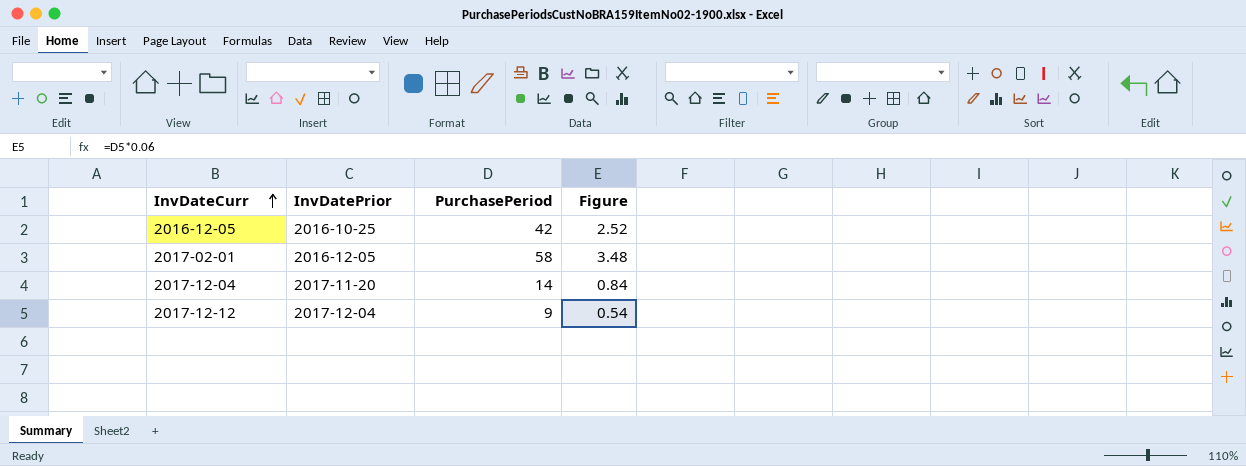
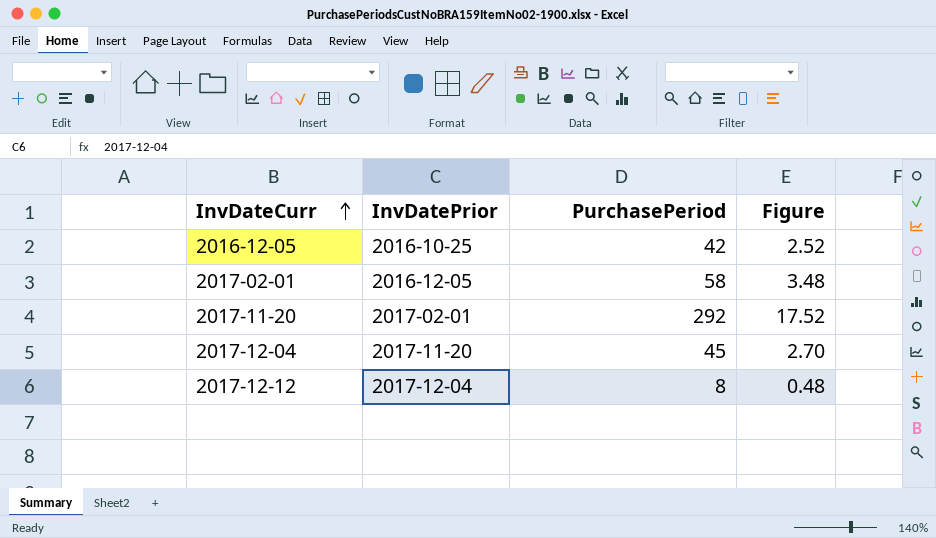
row 2017-11-20: none -> 2017-02-01 | 292 | 17.52
2017-12-04 | PurchasePeriod: 14 -> 45
2017-12-04 | Figure: 0.84 -> 2.70
2017-12-12 | PurchasePeriod: 9 -> 8
2017-12-12 | Figure: 0.54 -> 0.48

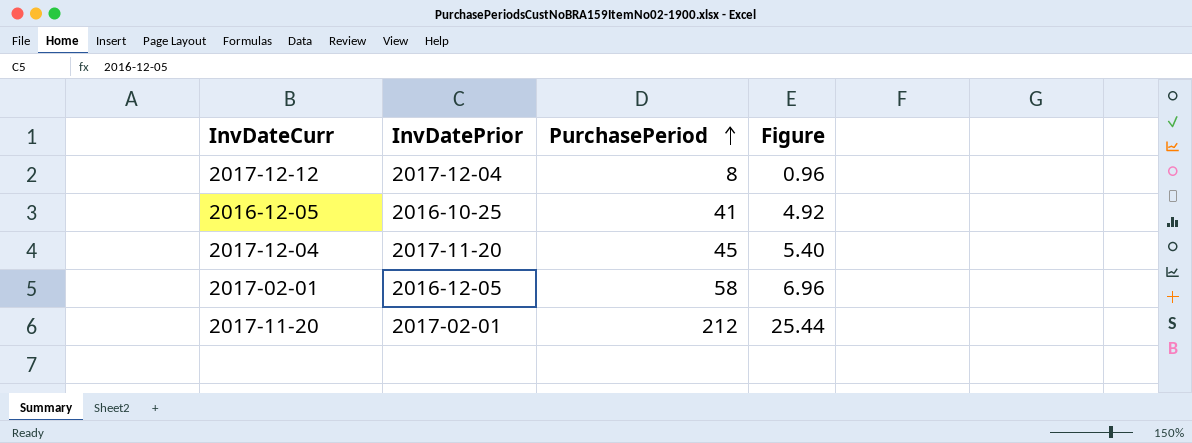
row order: InvDateCurr ascending -> PurchasePeriod ascending
column Figure | formula: [PurchasePeriod] * 0.06 -> [PurchasePeriod] * 0.12
2016-12-05 | PurchasePeriod: 42 -> 41
2017-11-20 | PurchasePeriod: 292 -> 212

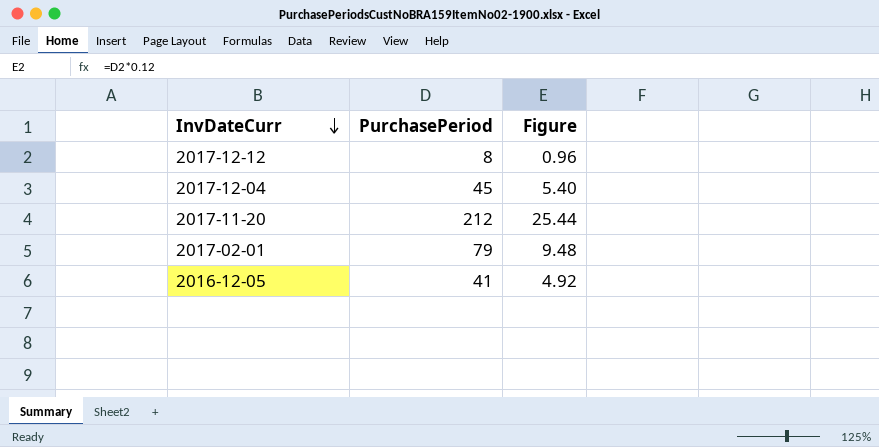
row order: PurchasePeriod ascending -> InvDateCurr descending
column InvDatePrior | position: 2 -> none
2017-02-01 | PurchasePeriod: 58 -> 79
2017-02-01 | Figure: 6.96 -> 9.48

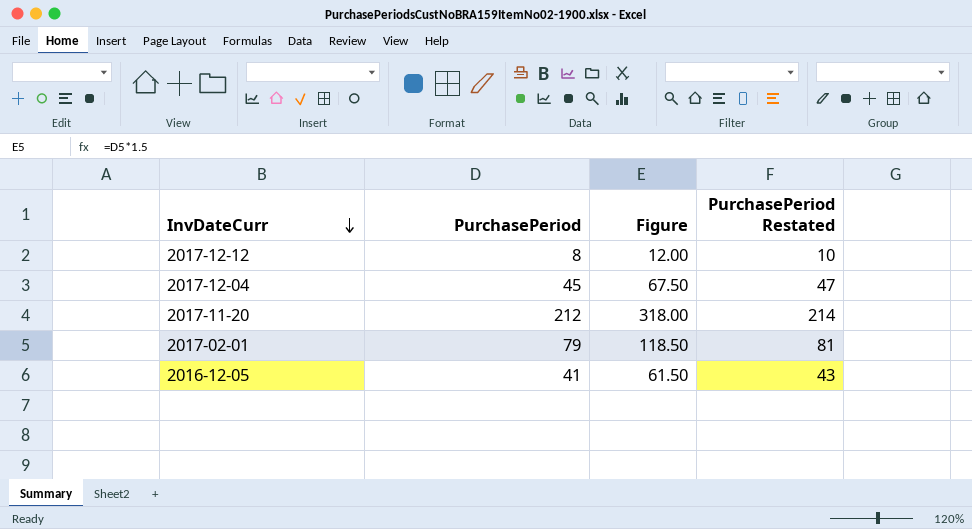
column Figure | formula: [PurchasePeriod] * 0.12 -> [PurchasePeriod] * 1.5
column PurchasePeriod Restated | formula: none -> [PurchasePeriod] + 2

